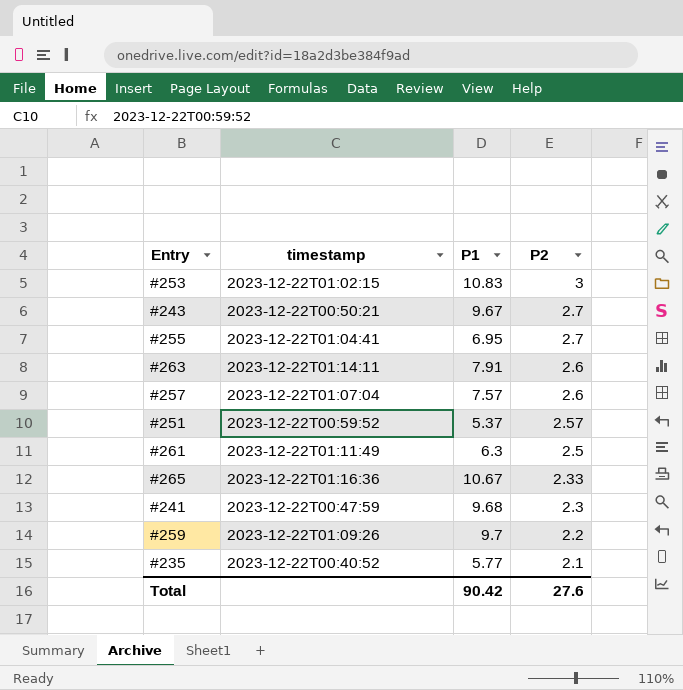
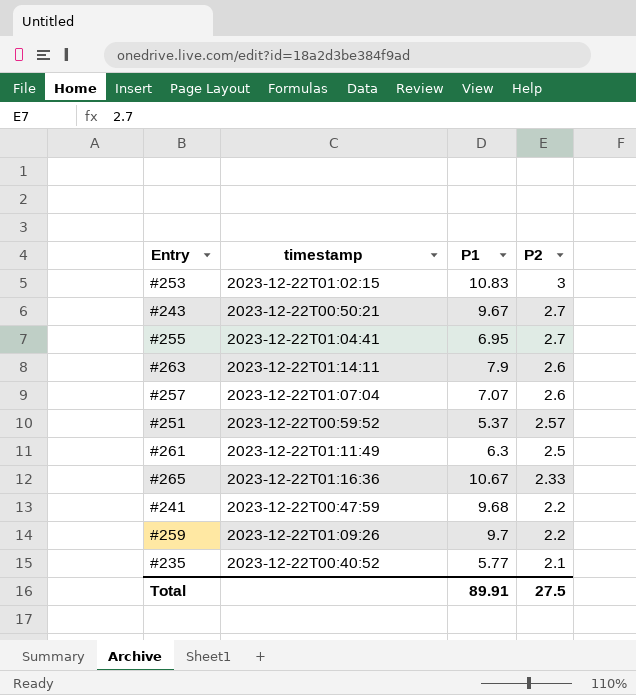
#263 | P1: 7.91 -> 7.9
#257 | P1: 7.57 -> 7.07
#241 | P2: 2.3 -> 2.2
Total | P1: 90.42 -> 89.91
Total | P2: 27.6 -> 27.5

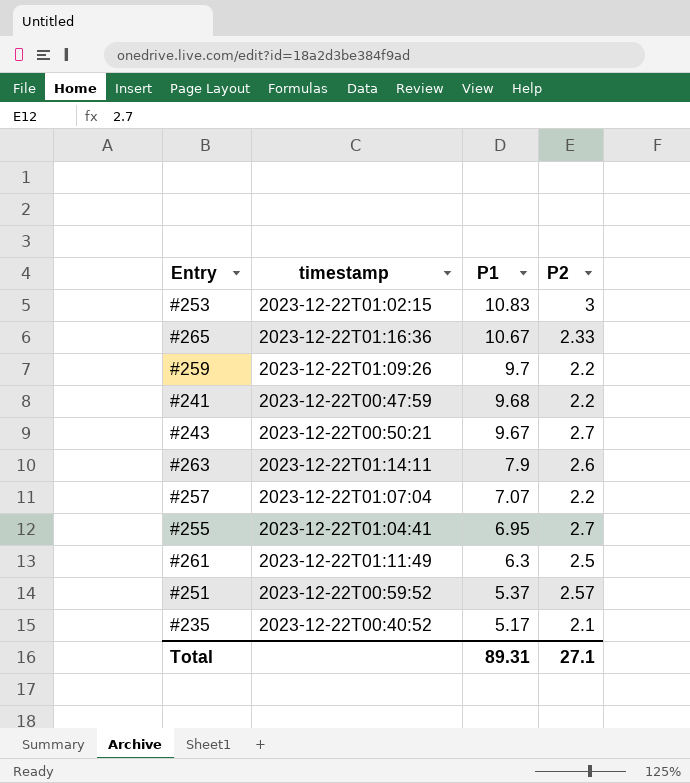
row order: P2 descending -> P1 descending
#257 | P2: 2.6 -> 2.2
#235 | P1: 5.77 -> 5.17
Total | P1: 89.91 -> 89.31
Total | P2: 27.5 -> 27.1

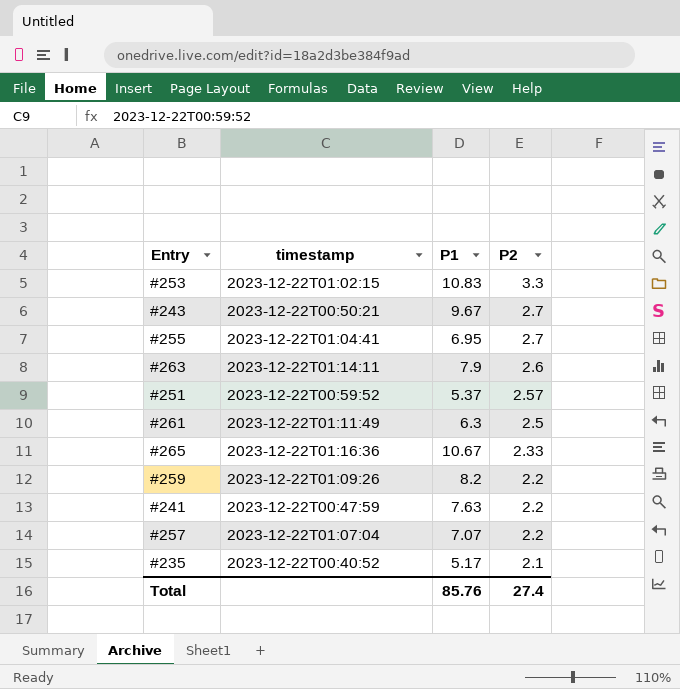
row order: P1 descending -> P2 descending
#253 | P2: 3 -> 3.3
#259 | P1: 9.7 -> 8.2
#241 | P1: 9.68 -> 7.63
Total | P1: 89.31 -> 85.76
Total | P2: 27.1 -> 27.4

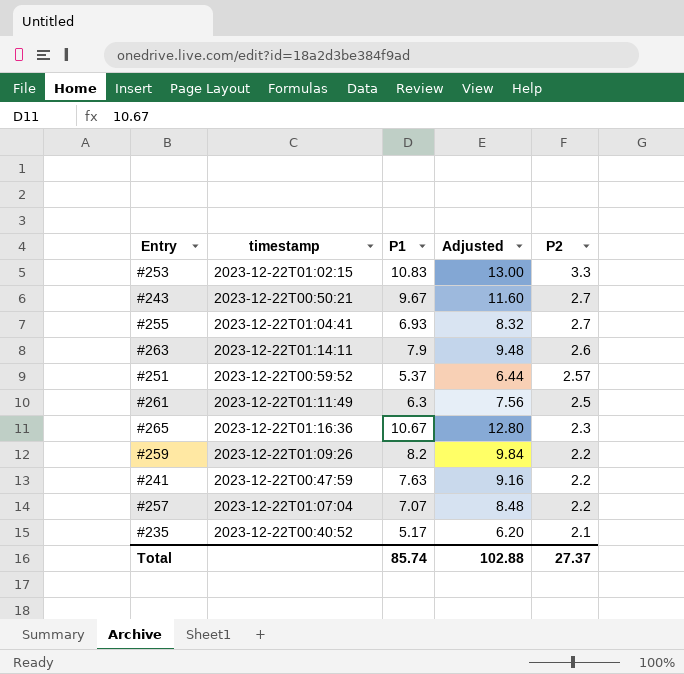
column Adjusted | formula: none -> [P1] * 1.2
#255 | P1: 6.95 -> 6.93
#265 | P2: 2.33 -> 2.3
Total | P1: 85.76 -> 85.74
Total | P2: 27.4 -> 27.37

